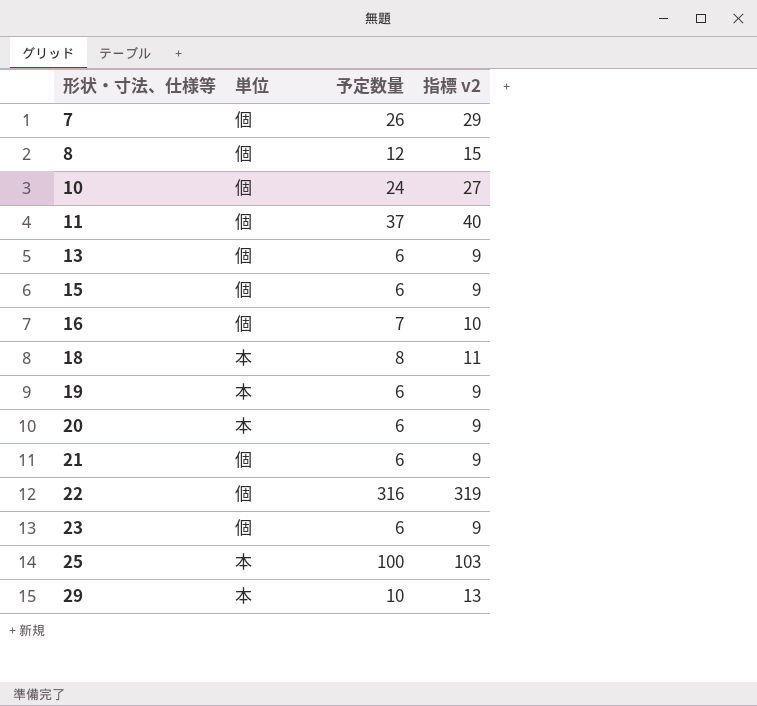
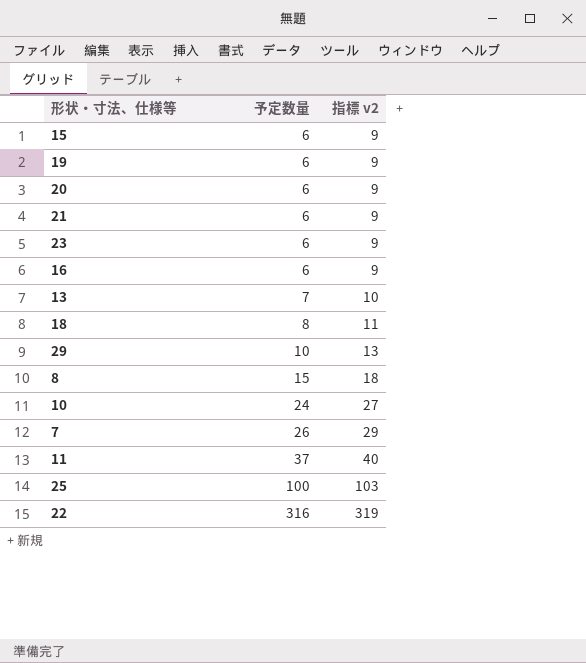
row order: 形状・寸法、仕様等 ascending -> 予定数量 ascending
column 単位 | position: 2 -> none
16 | 予定数量: 7 -> 6
16 | 指標 v2: 10 -> 9
13 | 予定数量: 6 -> 7
13 | 指標 v2: 9 -> 10
8 | 予定数量: 12 -> 15
8 | 指標 v2: 15 -> 18

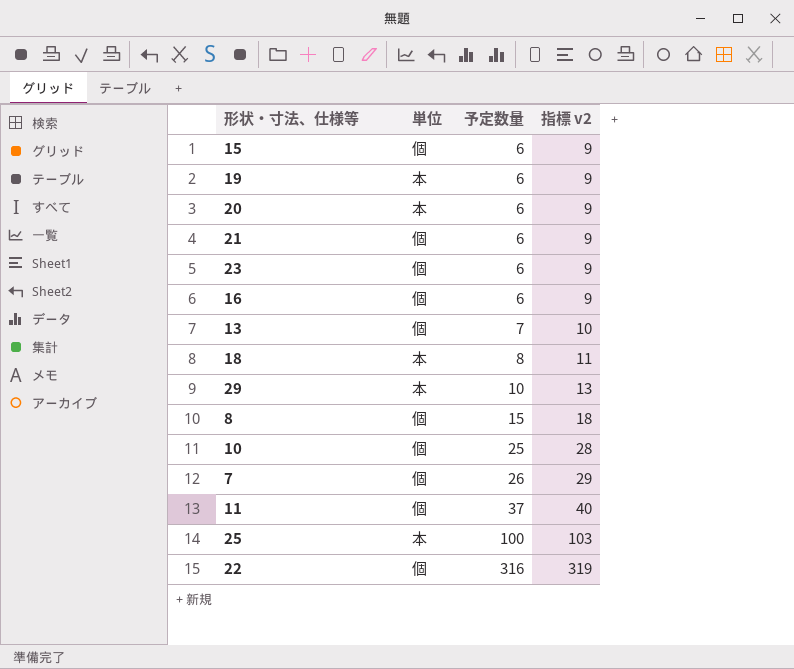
column 単位 | position: none -> 2
10 | 予定数量: 24 -> 25
10 | 指標 v2: 27 -> 28

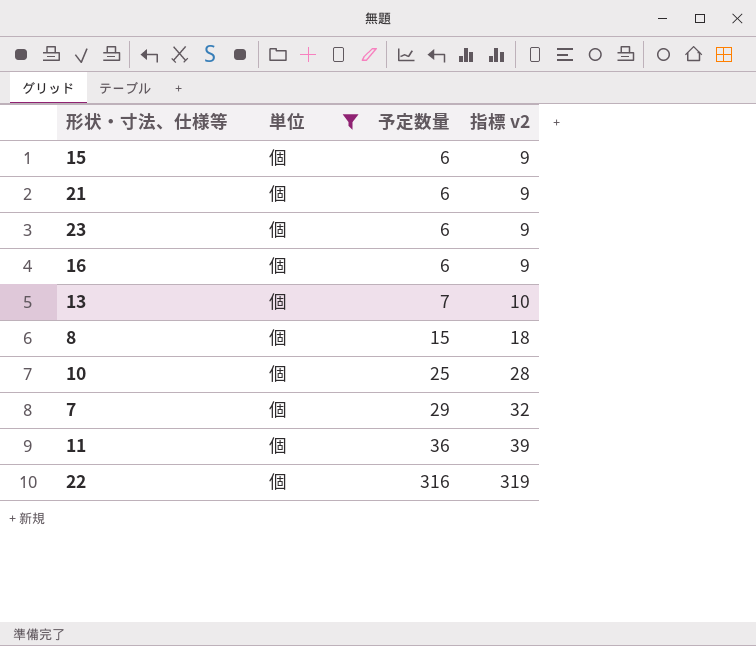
filter: none -> 単位 = 個
7 | 予定数量: 26 -> 29
7 | 指標 v2: 29 -> 32
11 | 予定数量: 37 -> 36
11 | 指標 v2: 40 -> 39

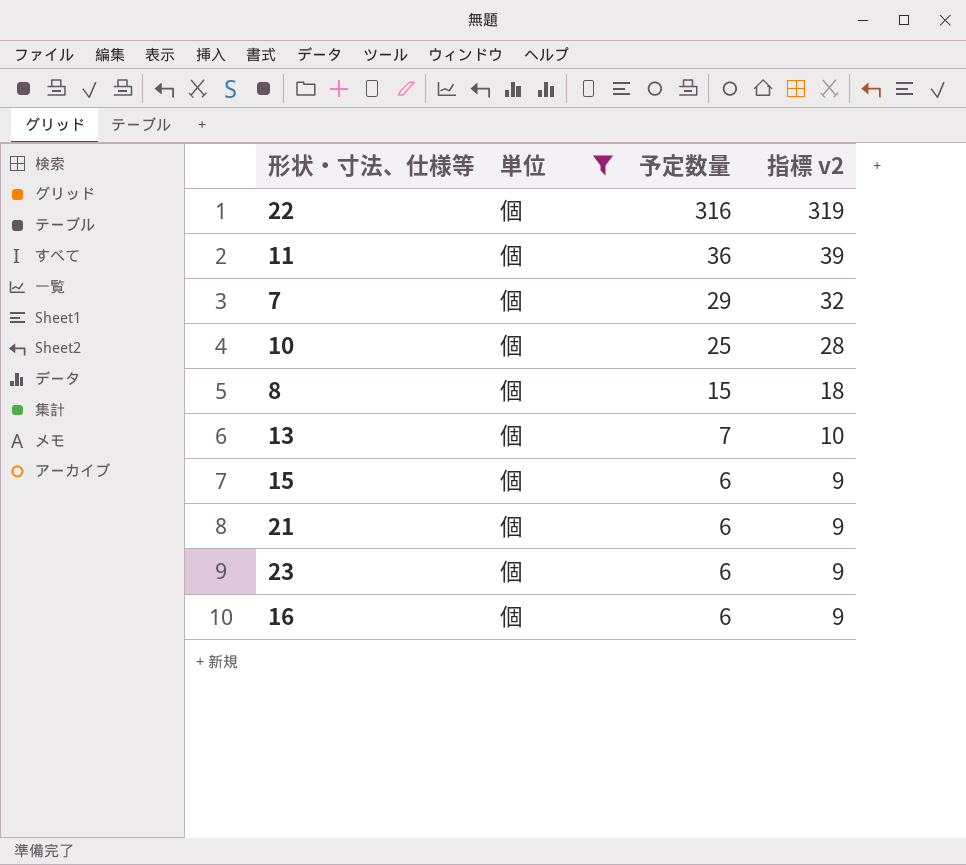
row order: 予定数量 ascending -> 予定数量 descending

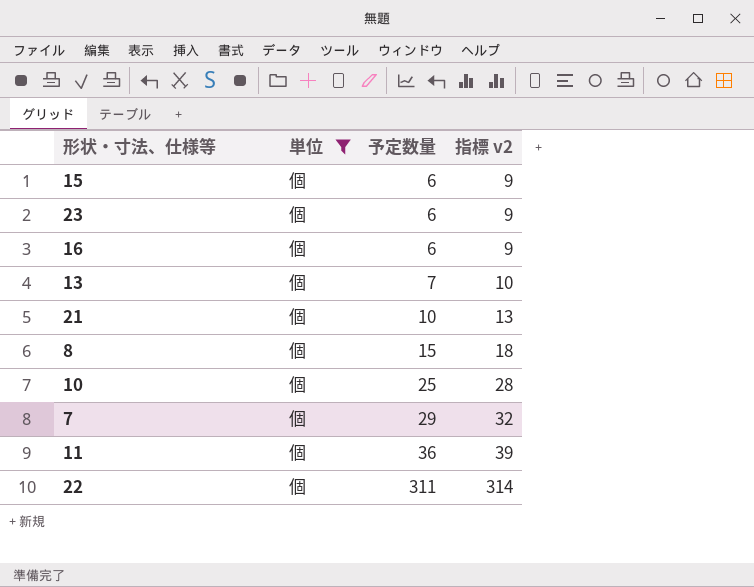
row order: 予定数量 descending -> 予定数量 ascending
21 | 予定数量: 6 -> 10
21 | 指標 v2: 9 -> 13
22 | 予定数量: 316 -> 311
22 | 指標 v2: 319 -> 314

